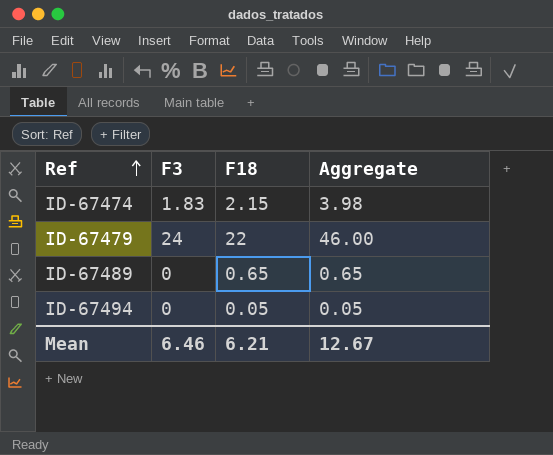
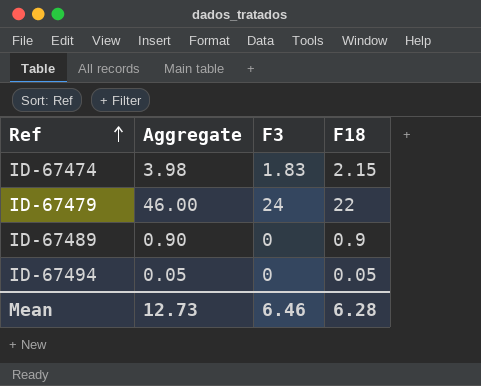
column Aggregate | position: 4 -> 2
ID-67489 | Aggregate: 0.65 -> 0.90
ID-67489 | F18: 0.65 -> 0.9
Mean | Aggregate: 12.67 -> 12.73
Mean | F18: 6.21 -> 6.28

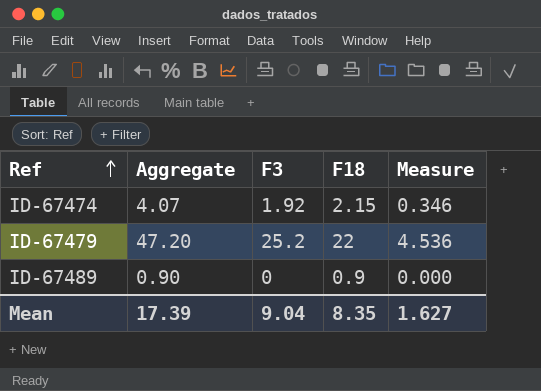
column Measure | formula: none -> [F3] * 0.18
row ID-67494: 0.05 | 0 | 0.05 -> none
ID-67474 | Aggregate: 3.98 -> 4.07
ID-67474 | F3: 1.83 -> 1.92
ID-67479 | Aggregate: 46.00 -> 47.20
ID-67479 | F3: 24 -> 25.2
Mean | Aggregate: 12.73 -> 17.39
Mean | F3: 6.46 -> 9.04
Mean | F18: 6.28 -> 8.35

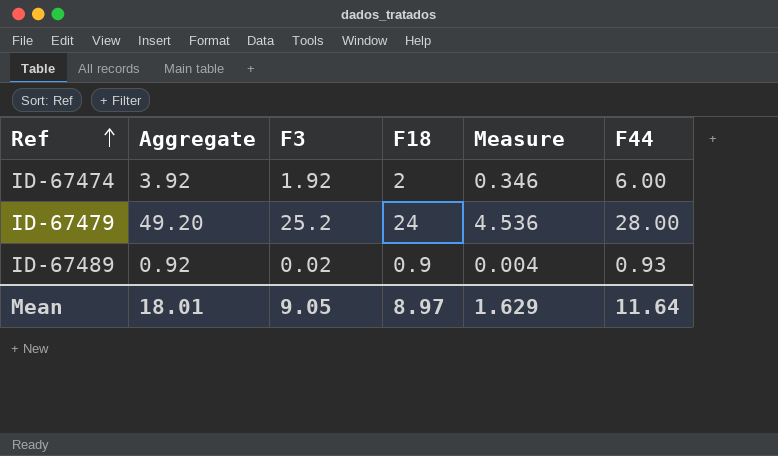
column F44 | position: none -> 6
ID-67474 | Aggregate: 4.07 -> 3.92
ID-67474 | F18: 2.15 -> 2
ID-67479 | Aggregate: 47.20 -> 49.20
ID-67479 | F18: 22 -> 24
ID-67489 | Aggregate: 0.90 -> 0.92
ID-67489 | F3: 0 -> 0.02
ID-67489 | Measure: 0.000 -> 0.004
Mean | Aggregate: 17.39 -> 18.01
Mean | F3: 9.04 -> 9.05
Mean | F18: 8.35 -> 8.97
Mean | Measure: 1.627 -> 1.629

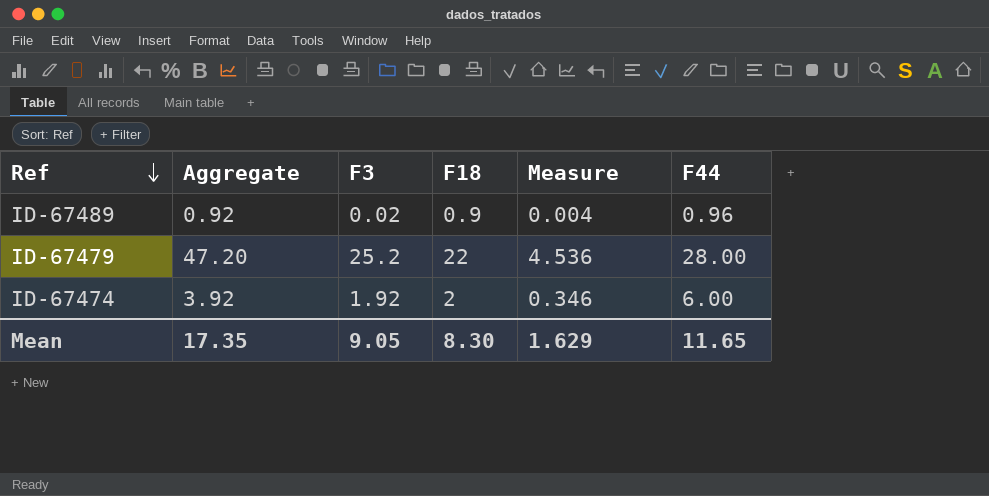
row order: Ref ascending -> Ref descending
ID-67489 | F44: 0.93 -> 0.96
ID-67479 | Aggregate: 49.20 -> 47.20
ID-67479 | F18: 24 -> 22
Mean | Aggregate: 18.01 -> 17.35
Mean | F18: 8.97 -> 8.30
Mean | F44: 11.64 -> 11.65

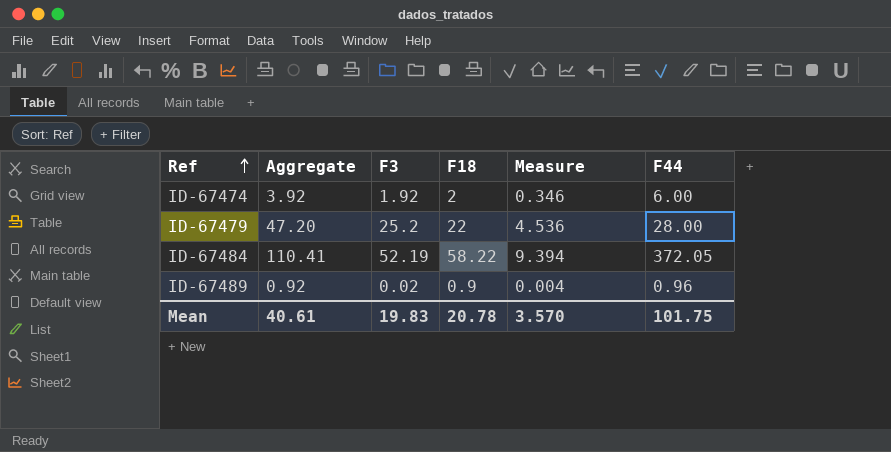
row order: Ref descending -> Ref ascending
row ID-67484: none -> 110.41 | 52.19 | 58.22 | 9.394 | 372.05
Mean | Aggregate: 17.35 -> 40.61
Mean | F3: 9.05 -> 19.83
Mean | F18: 8.30 -> 20.78
Mean | Measure: 1.629 -> 3.570
Mean | F44: 11.65 -> 101.75

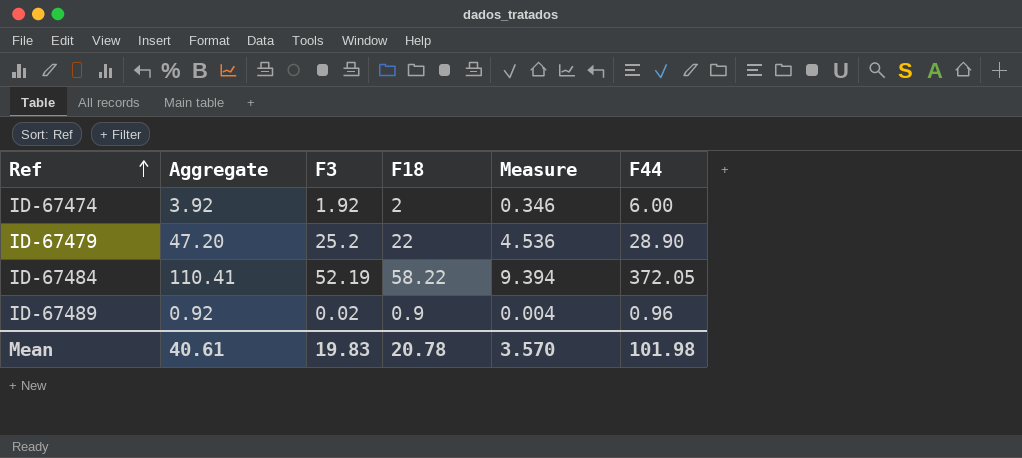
ID-67479 | F44: 28.00 -> 28.90
Mean | F44: 101.75 -> 101.98

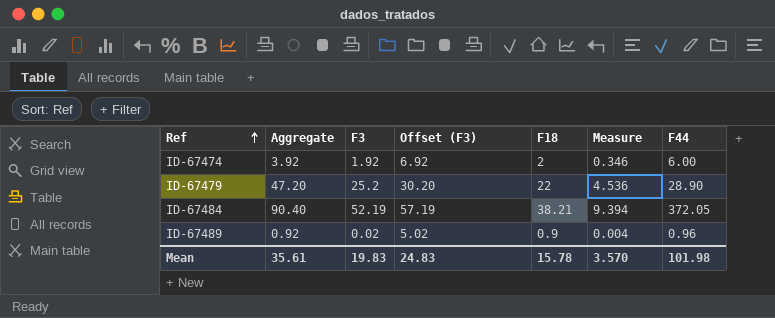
column Offset (F3) | formula: none -> [F3] + 5
ID-67484 | Aggregate: 110.41 -> 90.40
ID-67484 | F18: 58.22 -> 38.21
Mean | Aggregate: 40.61 -> 35.61
Mean | F18: 20.78 -> 15.78

